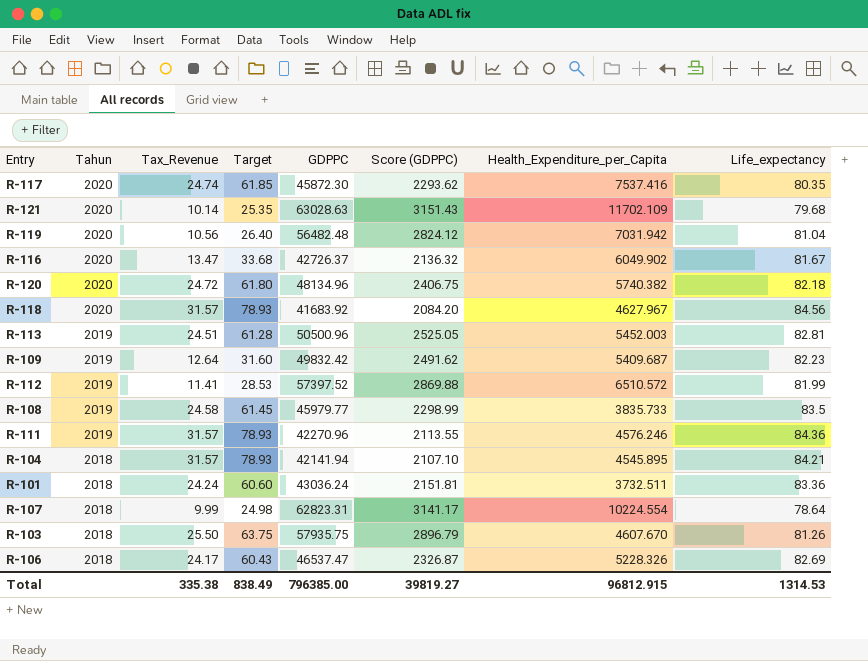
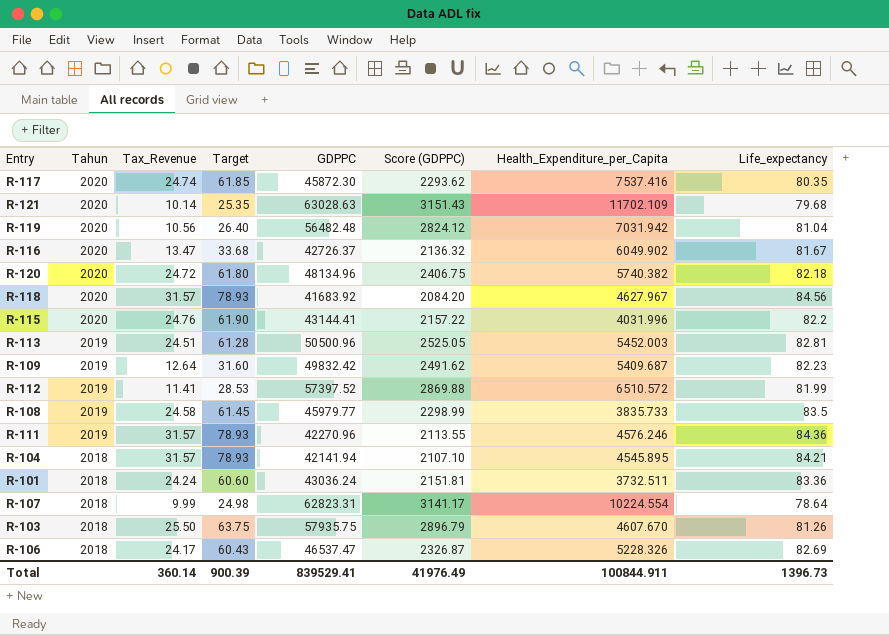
row R-115: none -> 2020 | 24.76 | 61.90 | 43144.41 | 2157.22 | 4031.996 | 82.2
Total | Tax_Revenue: 335.38 -> 360.14
Total | Target: 838.49 -> 900.39
Total | GDPPC: 796385.00 -> 839529.41
Total | Score (GDPPC): 39819.27 -> 41976.49
Total | Health_Expenditure_per_Capita: 96812.915 -> 100844.911
Total | Life_expectancy: 1314.53 -> 1396.73

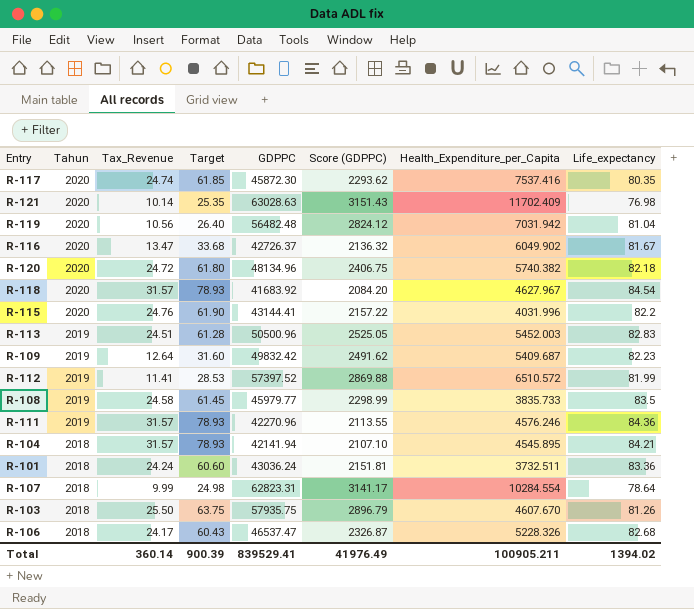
R-121 | Health_Expenditure_per_Capita: 11702.109 -> 11702.409
R-121 | Life_expectancy: 79.68 -> 76.98
R-118 | Life_expectancy: 84.56 -> 84.54
R-113 | Life_expectancy: 82.81 -> 82.83
R-107 | Health_Expenditure_per_Capita: 10224.554 -> 10284.554
R-106 | Life_expectancy: 82.69 -> 82.68
Total | Health_Expenditure_per_Capita: 100844.911 -> 100905.211
Total | Life_expectancy: 1396.73 -> 1394.02

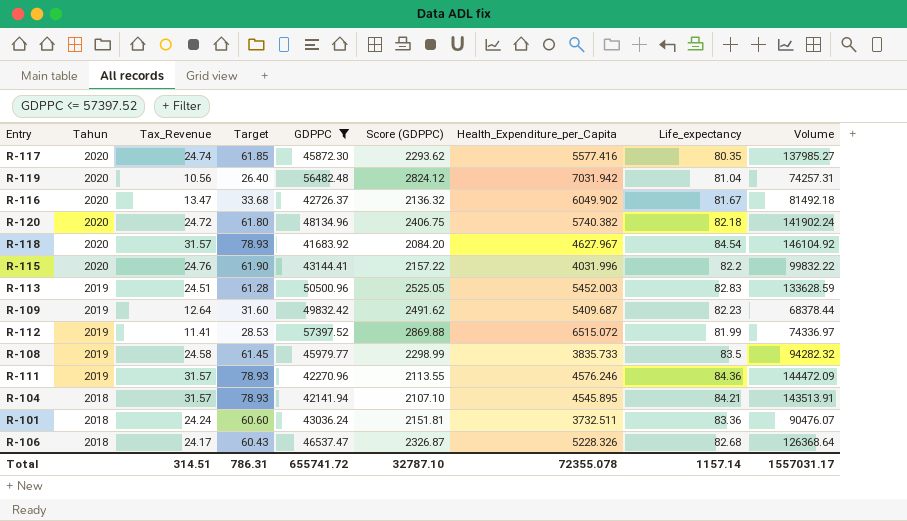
filter: none -> GDPPC <= 57397.52
column Volume | formula: none -> [Tax_Revenue] * [Health_Expenditure_per_Capita]
R-117 | Health_Expenditure_per_Capita: 7537.416 -> 5577.416
R-112 | Health_Expenditure_per_Capita: 6510.572 -> 6515.072
Total | Tax_Revenue: 360.14 -> 314.51
Total | Target: 900.39 -> 786.31
Total | GDPPC: 839529.41 -> 655741.72
Total | Score (GDPPC): 41976.49 -> 32787.10
Total | Health_Expenditure_per_Capita: 100905.211 -> 72355.078
Total | Life_expectancy: 1394.02 -> 1157.14

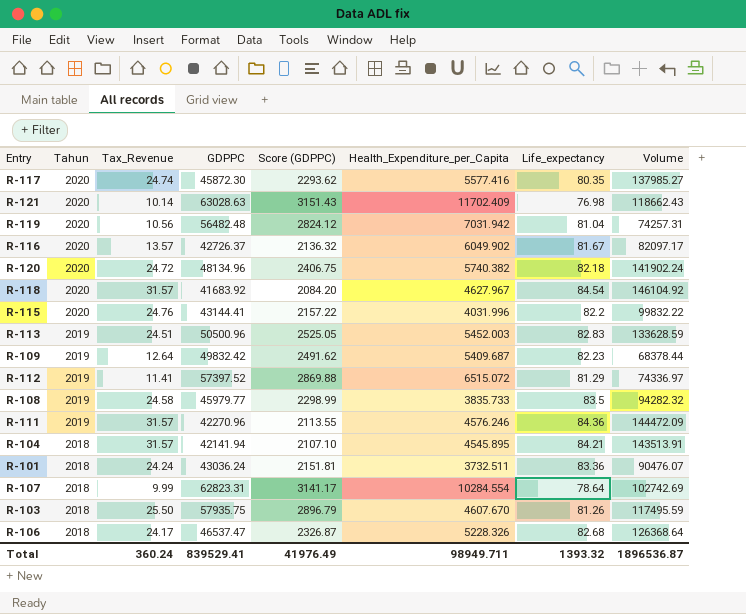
filter: GDPPC <= 57397.52 -> none
column Target | formula: [Tax_Revenue] * 2.5 -> none
R-116 | Tax_Revenue: 13.47 -> 13.57
R-116 | Volume: 81492.18 -> 82097.17
R-112 | Life_expectancy: 81.99 -> 81.29
Total | Tax_Revenue: 314.51 -> 360.24
Total | GDPPC: 655741.72 -> 839529.41
Total | Score (GDPPC): 32787.10 -> 41976.49
Total | Health_Expenditure_per_Capita: 72355.078 -> 98949.711
Total | Life_expectancy: 1157.14 -> 1393.32
Total | Volume: 1557031.17 -> 1896536.87

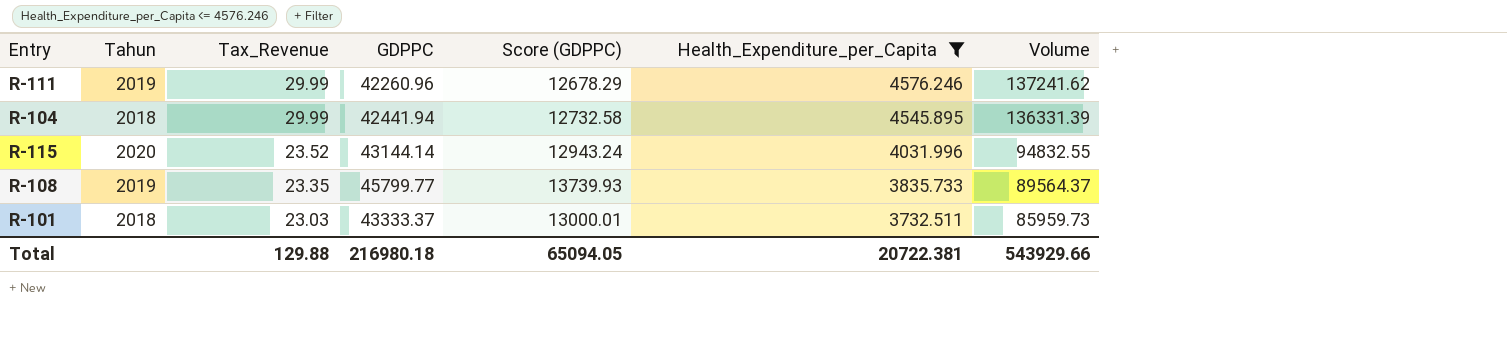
filter: none -> Health_Expenditure_per_Capita <= 4576.246
row order: Tahun descending -> Tax_Revenue descending
column Life_expectancy | position: 7 -> none
column Score (GDPPC) | formula: [GDPPC] * 0.05 -> [GDPPC] * 0.3
R-111 | Tax_Revenue: 31.57 -> 29.99
R-111 | GDPPC: 42270.96 -> 42260.96
R-111 | Volume: 144472.09 -> 137241.62
R-104 | Tax_Revenue: 31.57 -> 29.99
R-104 | GDPPC: 42141.94 -> 42441.94
R-104 | Volume: 143513.91 -> 136331.39
R-115 | Tax_Revenue: 24.76 -> 23.52
R-115 | GDPPC: 43144.41 -> 43144.14
R-115 | Volume: 99832.22 -> 94832.55
R-108 | Tax_Revenue: 24.58 -> 23.35
R-108 | GDPPC: 45979.77 -> 45799.77
R-108 | Volume: 94282.32 -> 89564.37
R-101 | Tax_Revenue: 24.24 -> 23.03
R-101 | GDPPC: 43036.24 -> 43333.37
R-101 | Volume: 90476.07 -> 85959.73
Total | Tax_Revenue: 360.24 -> 129.88
Total | GDPPC: 839529.41 -> 216980.18
Total | Score (GDPPC): 41976.49 -> 65094.05
Total | Health_Expenditure_per_Capita: 98949.711 -> 20722.381
Total | Volume: 1896536.87 -> 543929.66

